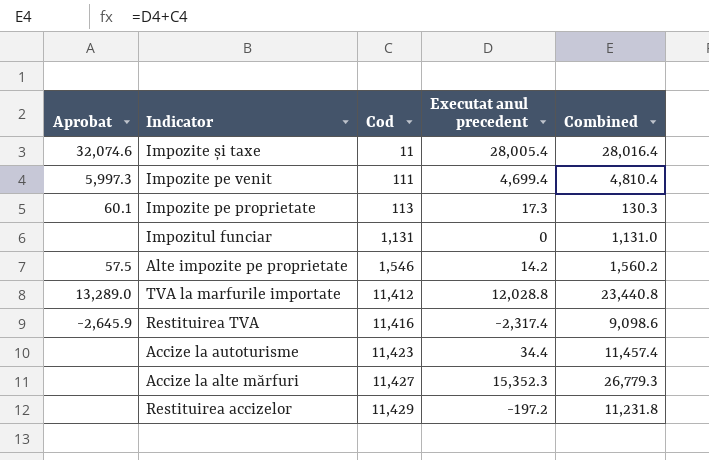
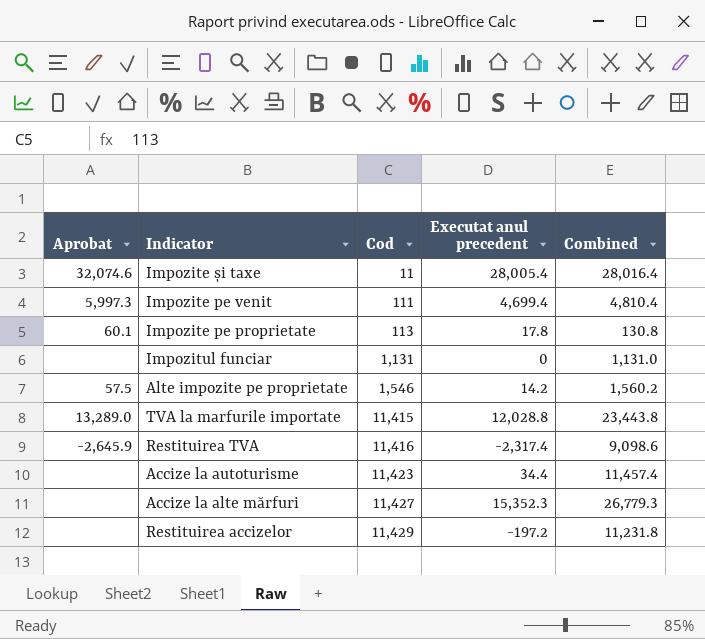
Impozite pe proprietate | Executat anul precedent: 17.3 -> 17.8
Impozite pe proprietate | Combined: 130.3 -> 130.8
TVA la marfurile importate | Cod: 11,412 -> 11,415
TVA la marfurile importate | Combined: 23,440.8 -> 23,443.8

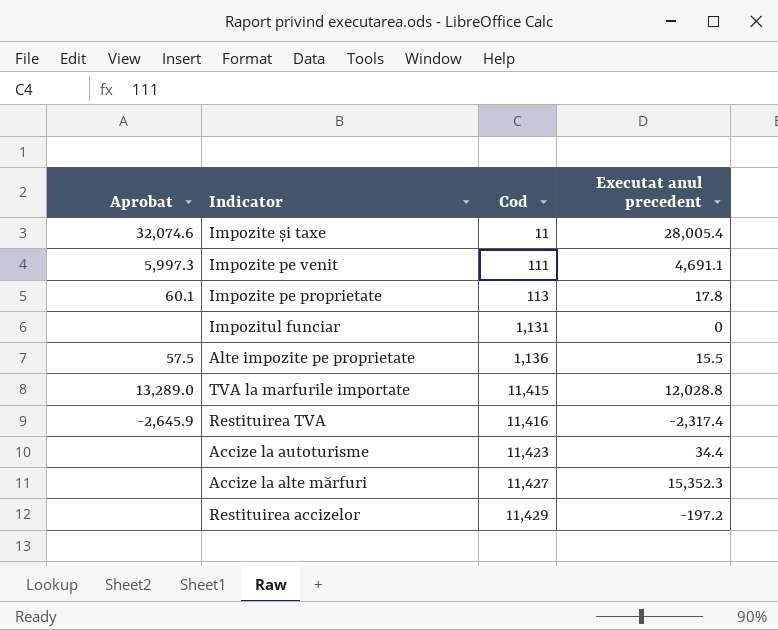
column Combined | formula: [Cod] + [Executat anul precedent] -> none
Impozite pe venit | Executat anul precedent: 4,699.4 -> 4,691.1
Alte impozite pe proprietate | Cod: 1,546 -> 1,136
Alte impozite pe proprietate | Executat anul precedent: 14.2 -> 15.5

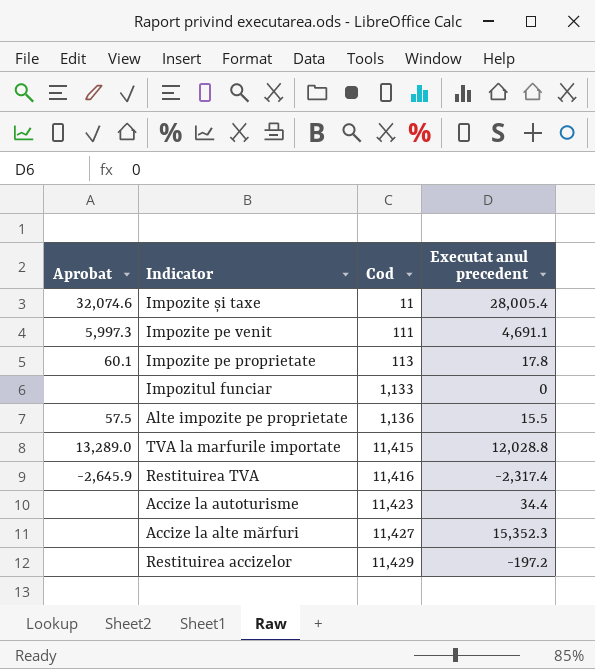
Impozitul funciar | Cod: 1,131 -> 1,133

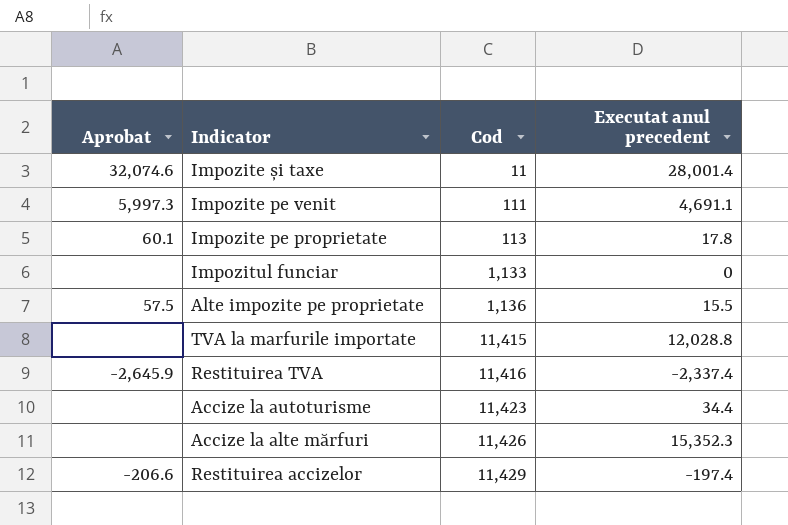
Impozite și taxe | Executat anul precedent: 28,005.4 -> 28,001.4
TVA la marfurile importate | Aprobat: 13,289.0 -> none
Restituirea TVA | Executat anul precedent: -2,317.4 -> -2,337.4
Accize la alte mărfuri | Cod: 11,427 -> 11,426
Restituirea accizelor | Aprobat: none -> -206.6
Restituirea accizelor | Executat anul precedent: -197.2 -> -197.4

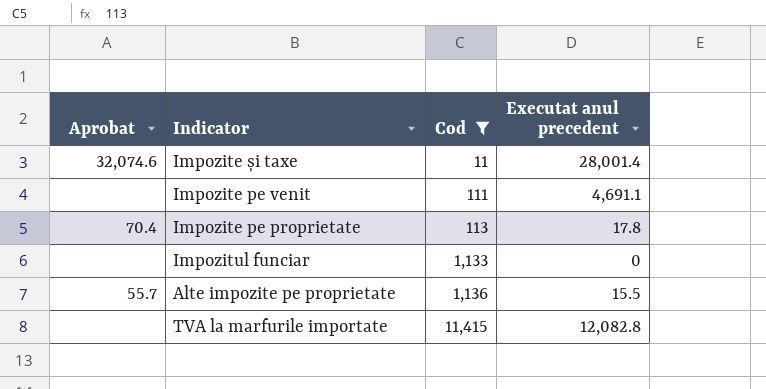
filter: none -> Cod <= 11,415
Impozite pe venit | Aprobat: 5,997.3 -> none
Impozite pe proprietate | Aprobat: 60.1 -> 70.4
Alte impozite pe proprietate | Aprobat: 57.5 -> 55.7
TVA la marfurile importate | Executat anul precedent: 12,028.8 -> 12,082.8

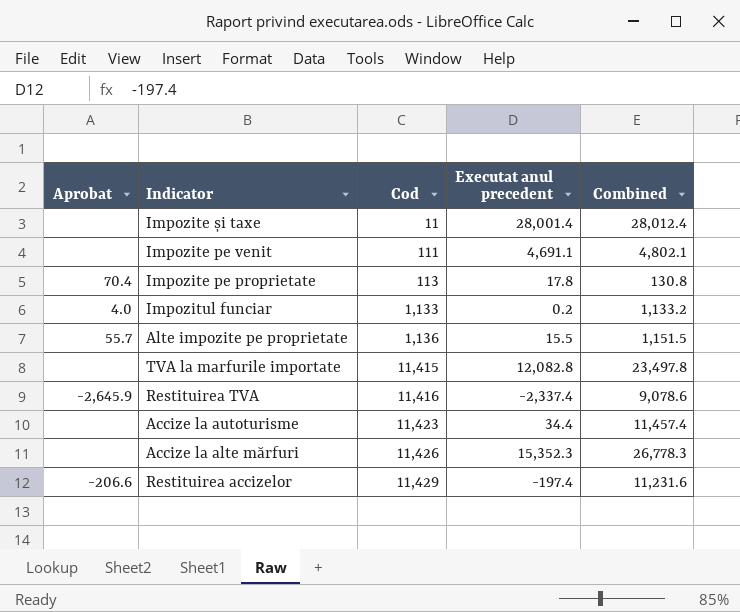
filter: Cod <= 11,415 -> none
column Combined | formula: none -> [Cod] + [Executat anul precedent]
Impozite și taxe | Aprobat: 32,074.6 -> none
Impozitul funciar | Aprobat: none -> 4.0
Impozitul funciar | Executat anul precedent: 0 -> 0.2

